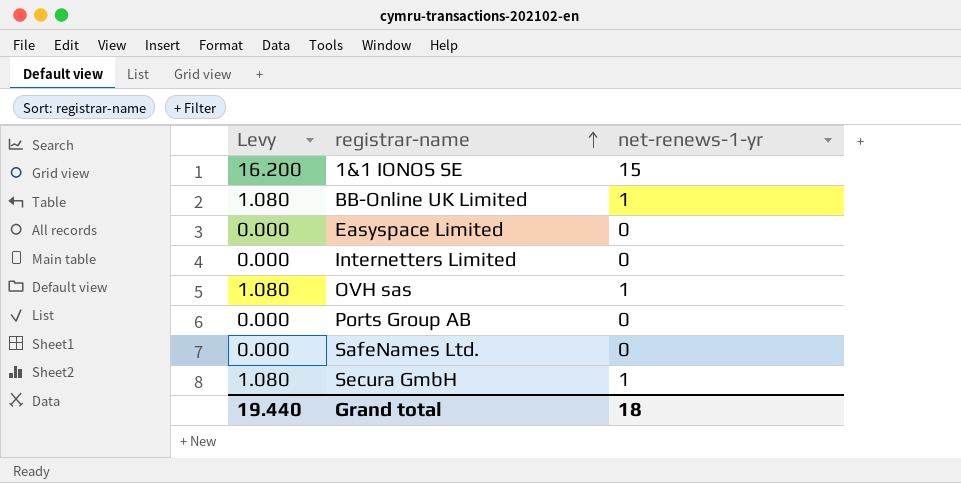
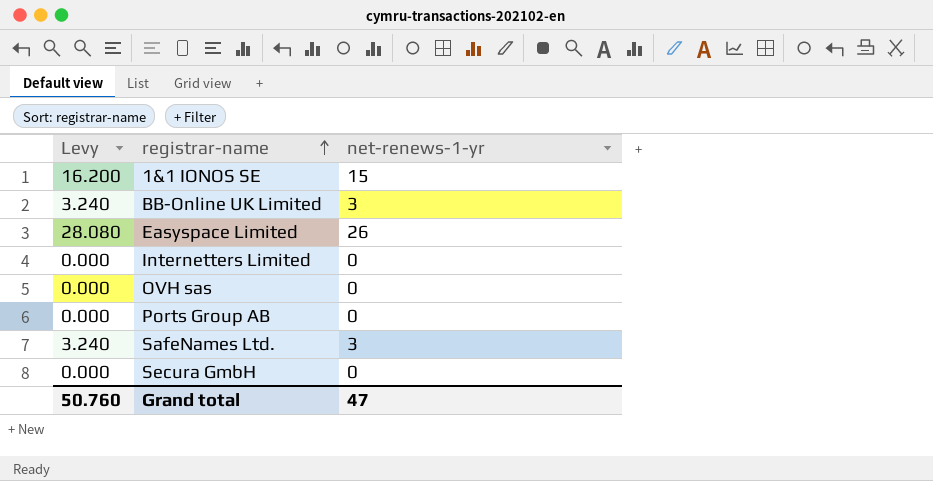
BB-Online UK Limited | Levy: 1.080 -> 3.240
BB-Online UK Limited | net-renews-1-yr: 1 -> 3
Easyspace Limited | Levy: 0.000 -> 28.080
Easyspace Limited | net-renews-1-yr: 0 -> 26
OVH sas | Levy: 1.080 -> 0.000
OVH sas | net-renews-1-yr: 1 -> 0
SafeNames Ltd. | Levy: 0.000 -> 3.240
SafeNames Ltd. | net-renews-1-yr: 0 -> 3
Secura GmbH | Levy: 1.080 -> 0.000
Secura GmbH | net-renews-1-yr: 1 -> 0
Grand total | Levy: 19.440 -> 50.760
Grand total | net-renews-1-yr: 18 -> 47

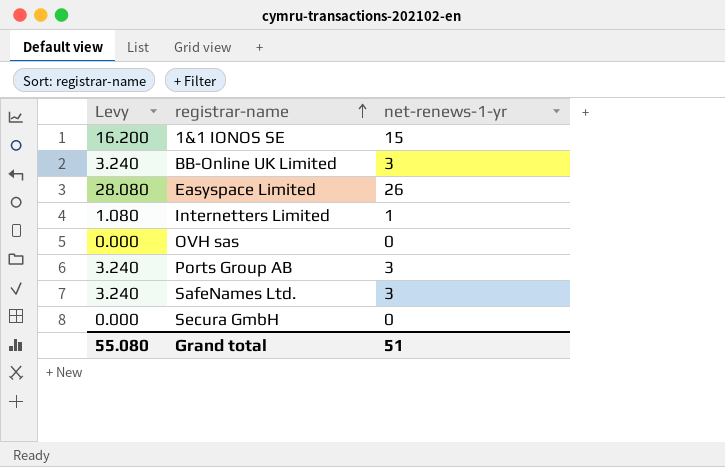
Internetters Limited | Levy: 0.000 -> 1.080
Internetters Limited | net-renews-1-yr: 0 -> 1
Ports Group AB | Levy: 0.000 -> 3.240
Ports Group AB | net-renews-1-yr: 0 -> 3
Grand total | Levy: 50.760 -> 55.080
Grand total | net-renews-1-yr: 47 -> 51

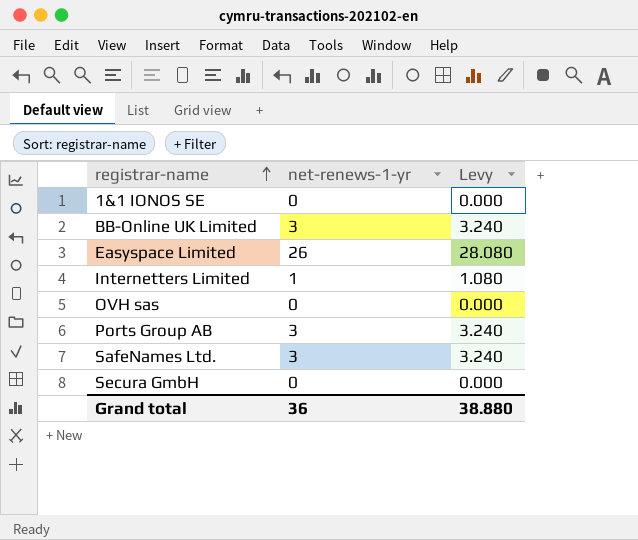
column Levy | position: 1 -> 3
1&1 IONOS SE | net-renews-1-yr: 15 -> 0
1&1 IONOS SE | Levy: 16.200 -> 0.000
Grand total | net-renews-1-yr: 51 -> 36
Grand total | Levy: 55.080 -> 38.880

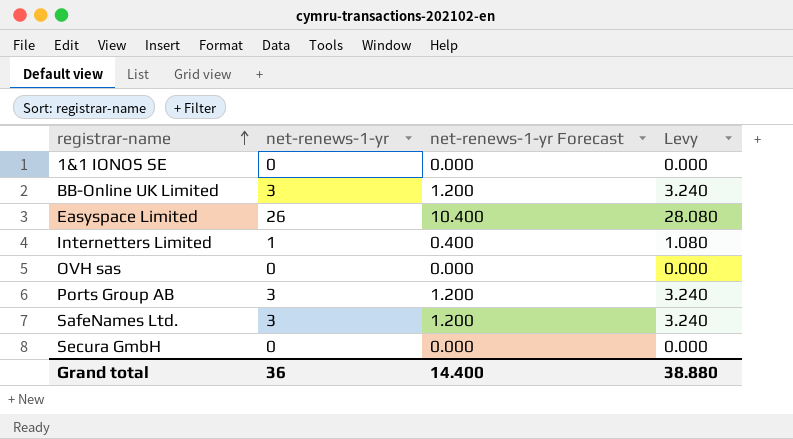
column net-renews-1-yr Forecast | formula: none -> [net-renews-1-yr] * 0.4

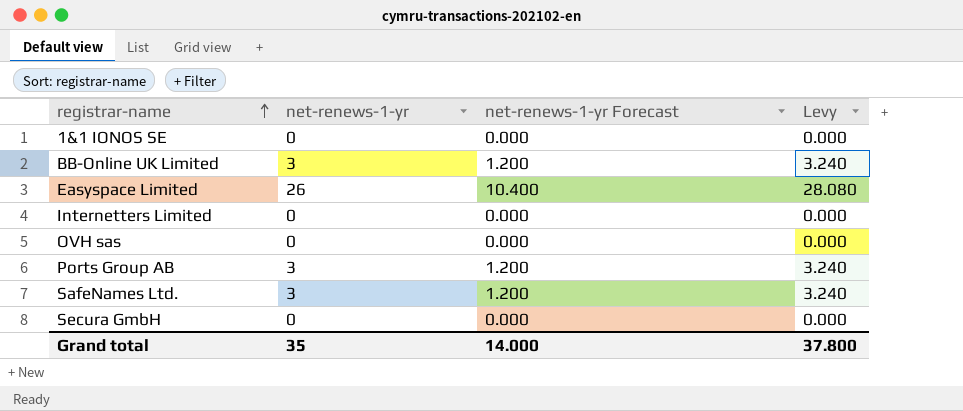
Internetters Limited | net-renews-1-yr: 1 -> 0
Internetters Limited | net-renews-1-yr Forecast: 0.400 -> 0.000
Internetters Limited | Levy: 1.080 -> 0.000
Grand total | net-renews-1-yr: 36 -> 35
Grand total | net-renews-1-yr Forecast: 14.400 -> 14.000
Grand total | Levy: 38.880 -> 37.800

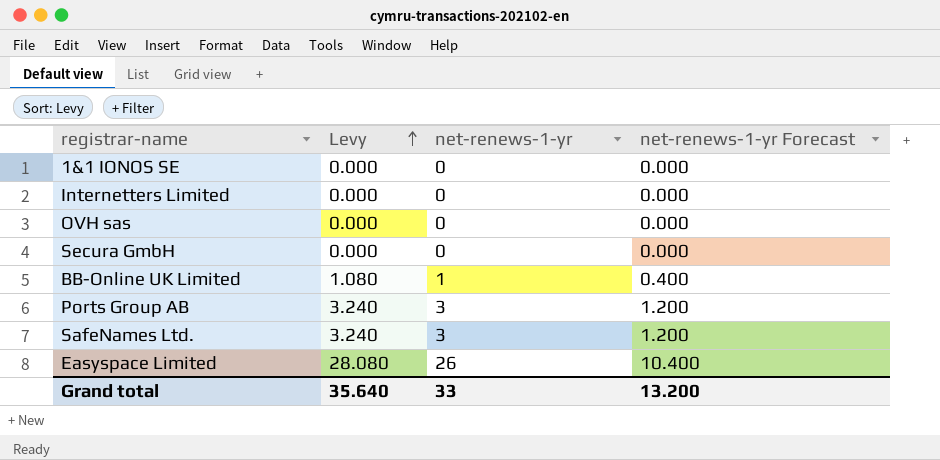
row order: registrar-name ascending -> Levy ascending
column Levy | position: 4 -> 2
BB-Online UK Limited | Levy: 3.240 -> 1.080
BB-Online UK Limited | net-renews-1-yr: 3 -> 1
BB-Online UK Limited | net-renews-1-yr Forecast: 1.200 -> 0.400
Grand total | Levy: 37.800 -> 35.640
Grand total | net-renews-1-yr: 35 -> 33
Grand total | net-renews-1-yr Forecast: 14.000 -> 13.200

